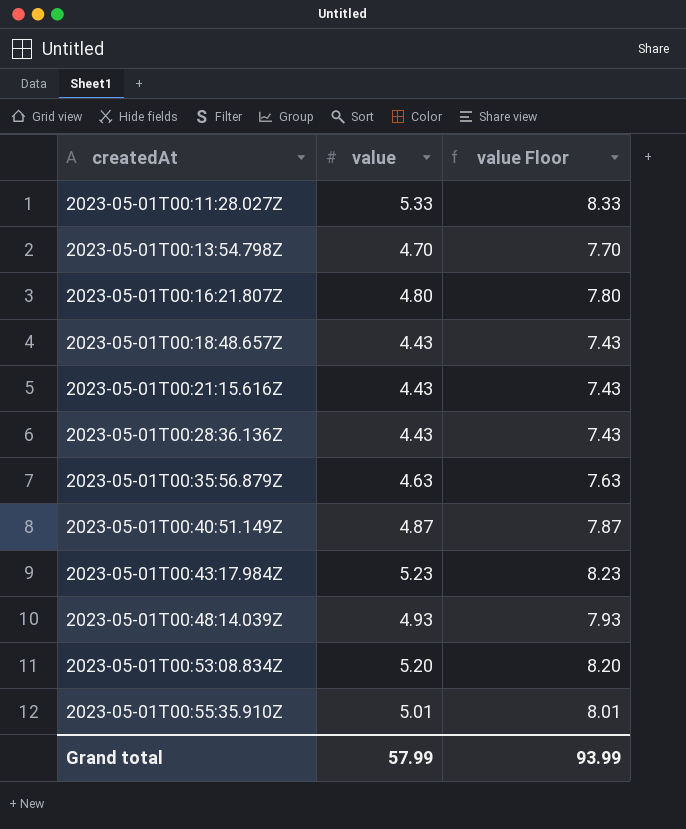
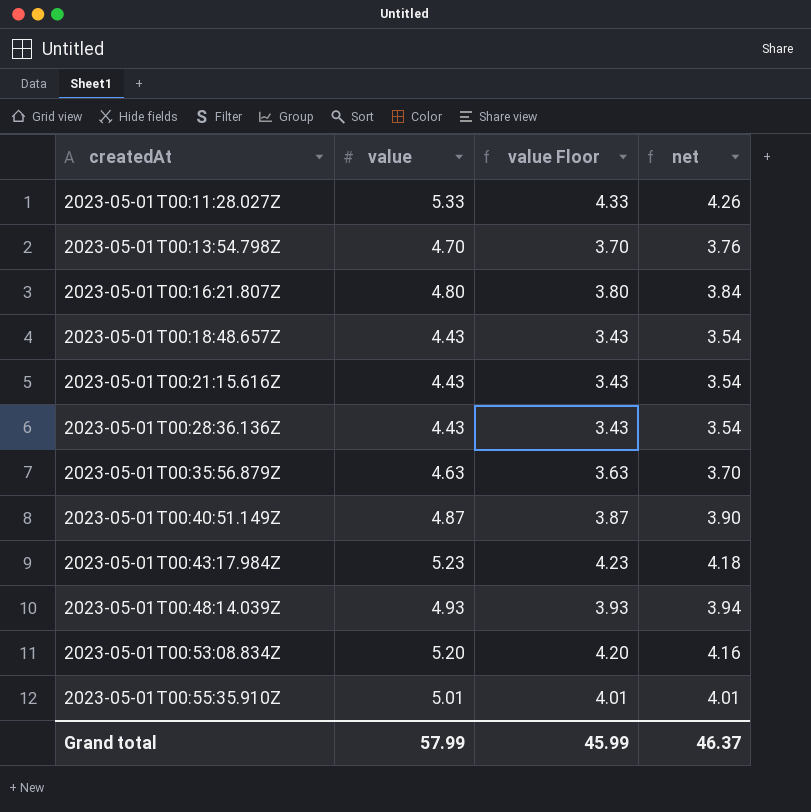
column value Floor | formula: [value] + 3 -> [value] - 1
column net | formula: none -> [value] * 0.8
Grand total | value Floor: 93.99 -> 45.99

